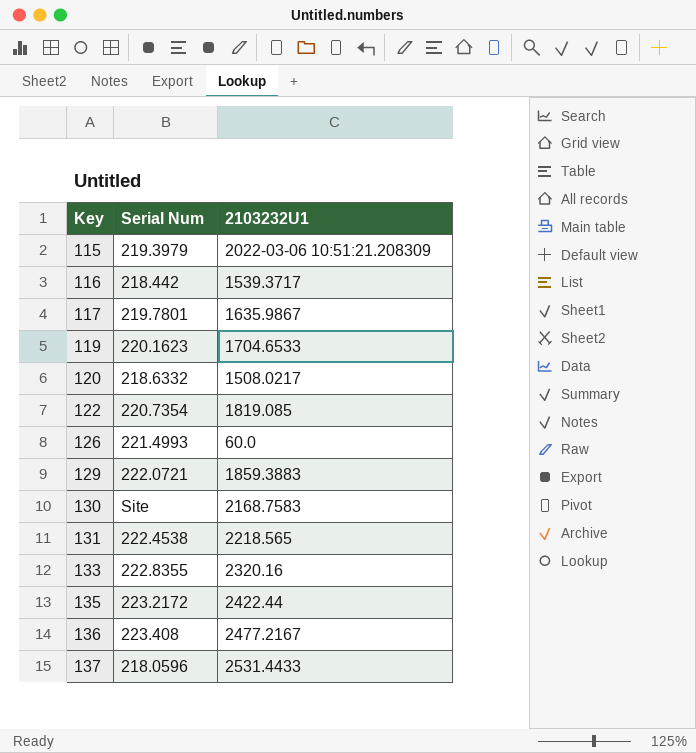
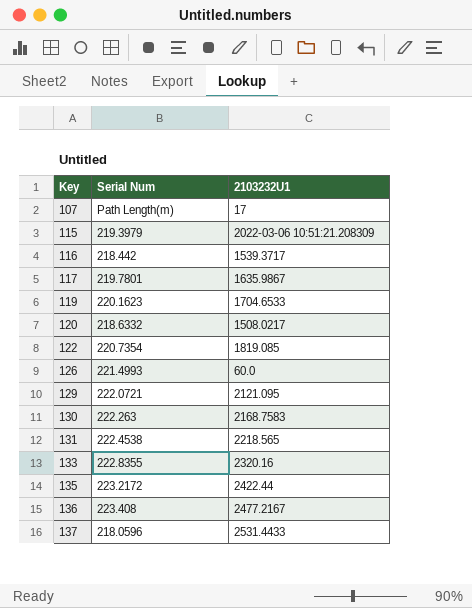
row 107: none -> Path Length(m) | 17
129 | 2103232U1: 1859.3883 -> 2121.095
130 | Serial Num: Site -> 222.263

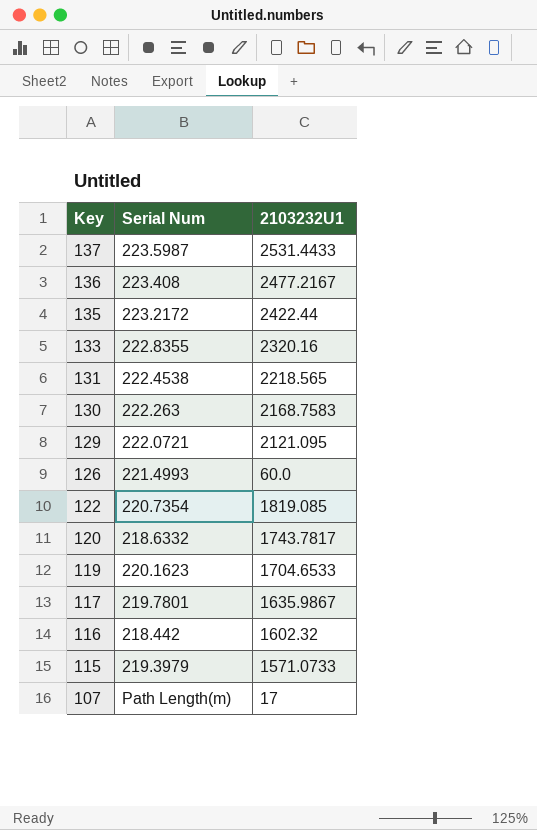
row order: Key ascending -> Key descending
137 | Serial Num: 218.0596 -> 223.5987
120 | 2103232U1: 1508.0217 -> 1743.7817
116 | 2103232U1: 1539.3717 -> 1602.32
115 | 2103232U1: 2022-03-06 10:51:21.208309 -> 1571.0733

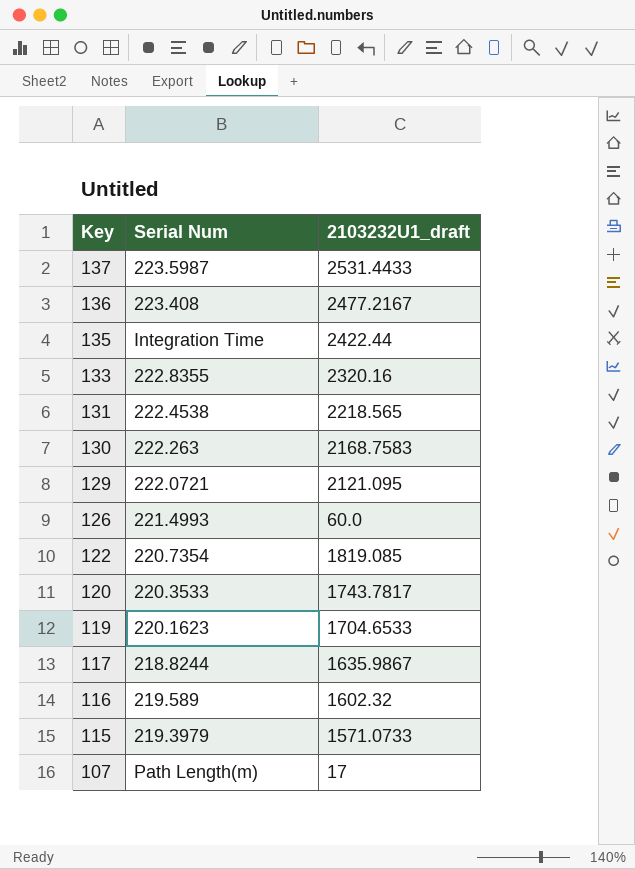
column name: 2103232U1 -> 2103232U1_draft
135 | Serial Num: 223.2172 -> Integration Time
120 | Serial Num: 218.6332 -> 220.3533
117 | Serial Num: 219.7801 -> 218.8244
116 | Serial Num: 218.442 -> 219.589

